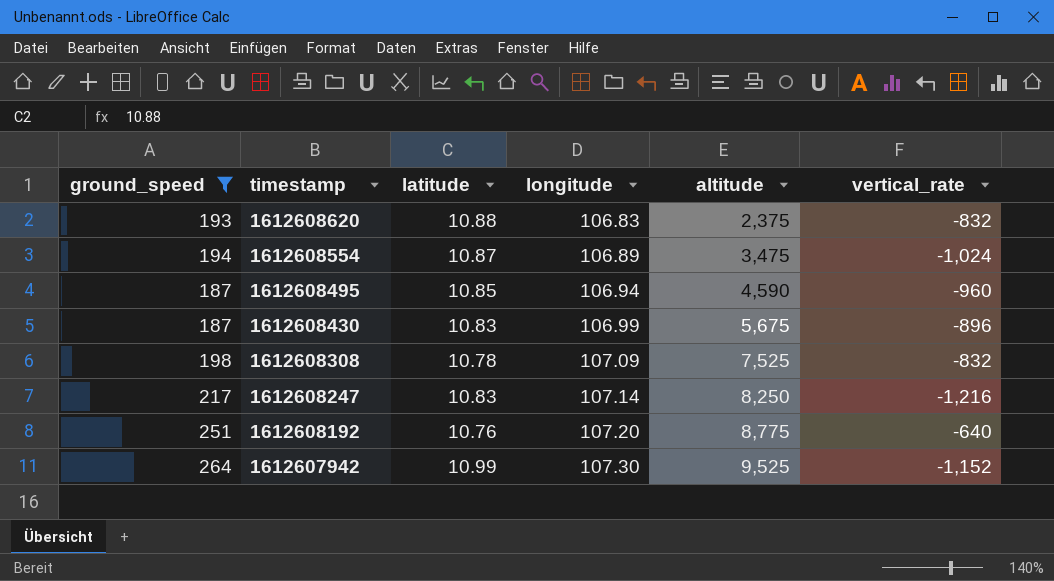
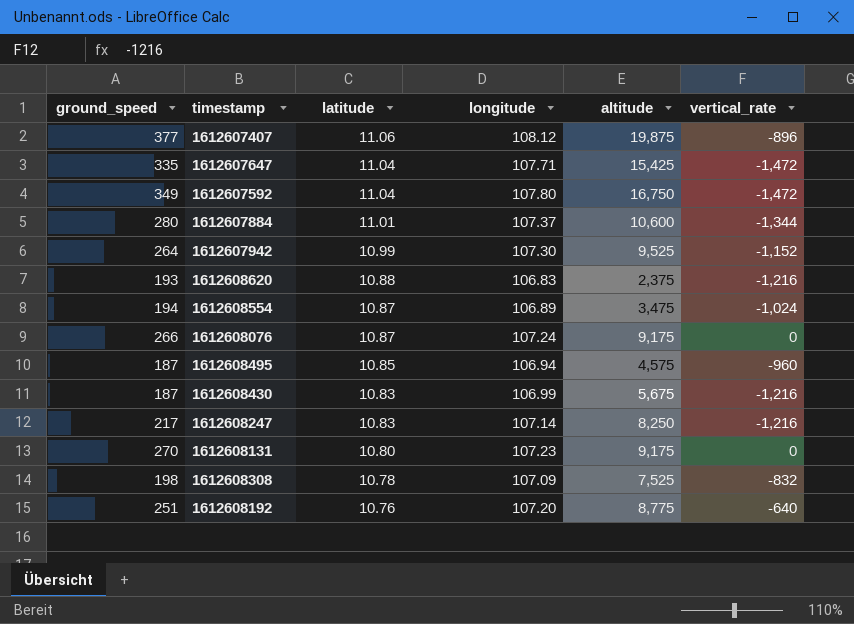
filter: ground_speed <= 264 -> none
row order: timestamp descending -> latitude descending
1612608620 | vertical_rate: -832 -> -1,216
1612608495 | altitude: 4,590 -> 4,575
1612608430 | vertical_rate: -896 -> -1,216

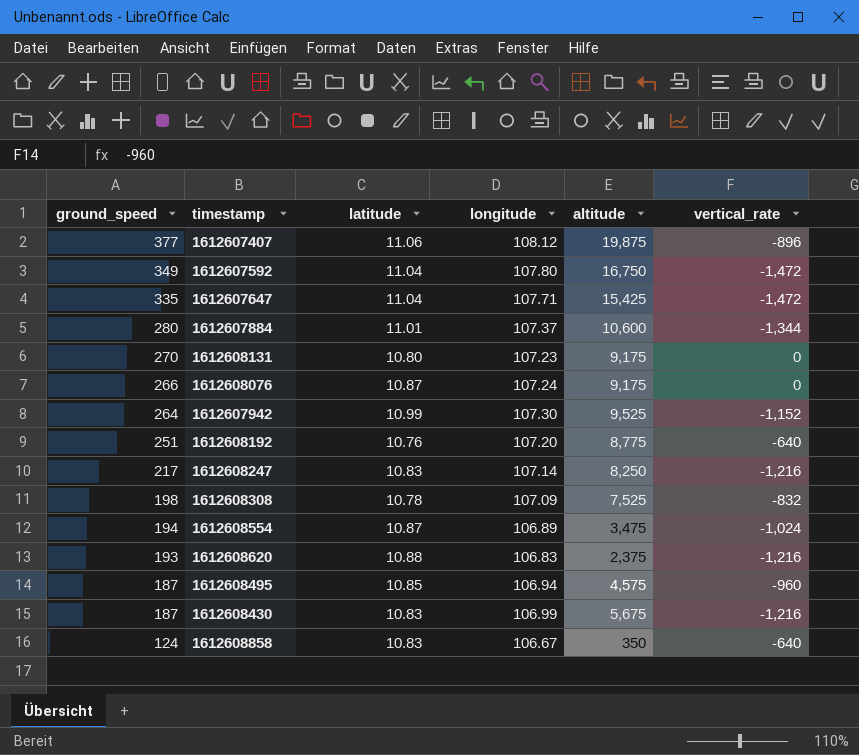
row order: latitude descending -> ground_speed descending
row 1612608858: none -> 124 | 10.83 | 106.67 | 350 | -640

